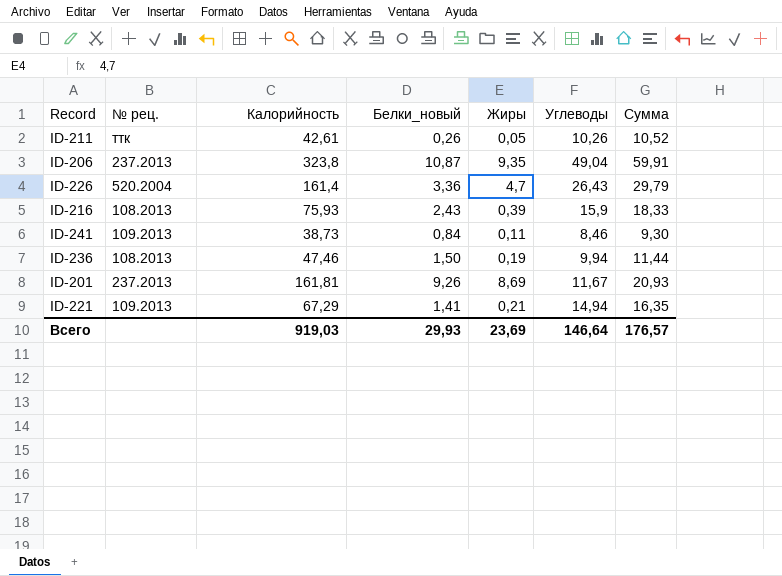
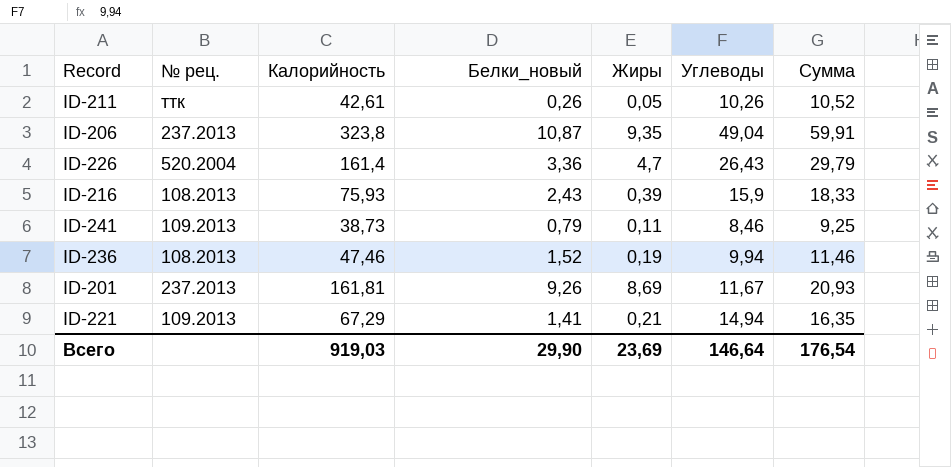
ID-241 | Белки_новый: 0,84 -> 0,79
ID-241 | Сумма: 9,30 -> 9,25
ID-236 | Белки_новый: 1,50 -> 1,52
ID-236 | Сумма: 11,44 -> 11,46
Всего | Белки_новый: 29,93 -> 29,90
Всего | Сумма: 176,57 -> 176,54

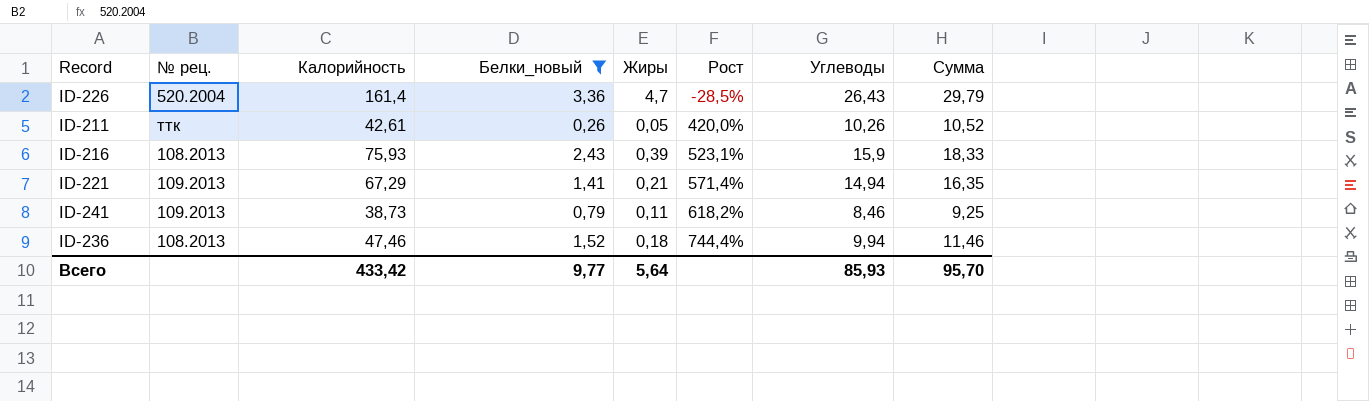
filter: none -> Белки_новый <= 3,36
row order: none -> Рост ascending
column Рост | formula: none -> ([Белки_новый] - [Жиры]) / [Жиры]
ID-236 | Жиры: 0,19 -> 0,18
Всего | Калорийность: 919,03 -> 433,42
Всего | Белки_новый: 29,90 -> 9,77
Всего | Жиры: 23,69 -> 5,64
Всего | Углеводы: 146,64 -> 85,93
Всего | Сумма: 176,54 -> 95,70

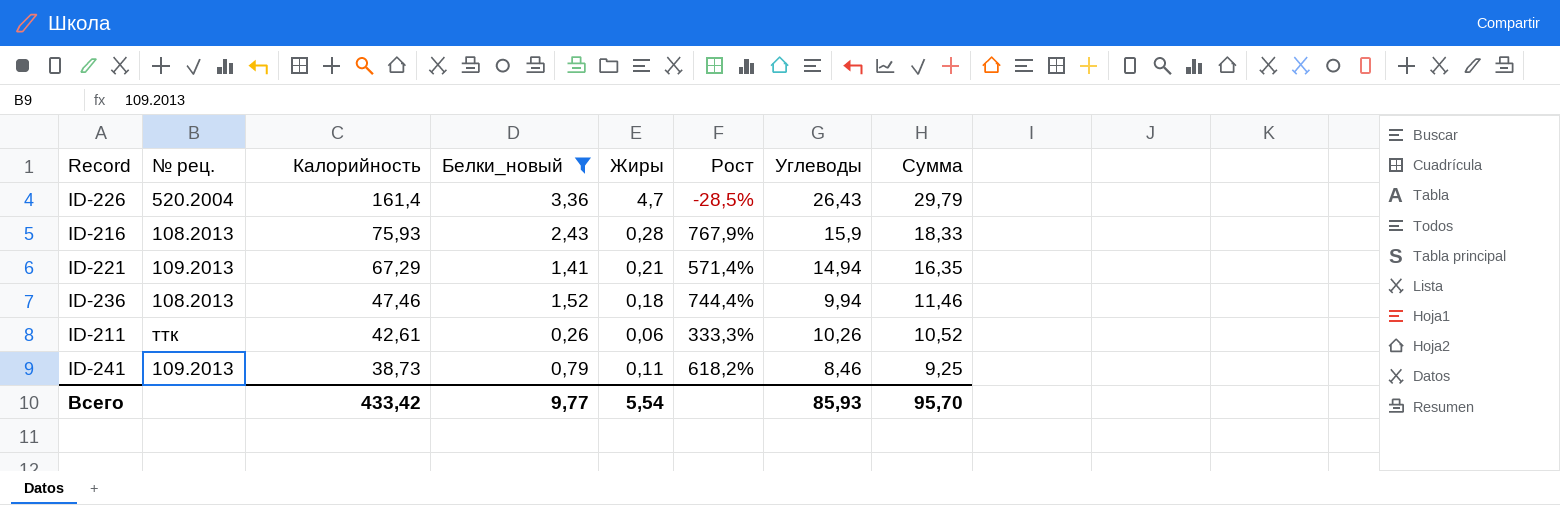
row order: Рост ascending -> Калорийность descending
ID-216 | Жиры: 0,39 -> 0,28
ID-216 | Рост: 523,1% -> 767,9%
ID-211 | Жиры: 0,05 -> 0,06
ID-211 | Рост: 420,0% -> 333,3%
Всего | Жиры: 5,64 -> 5,54

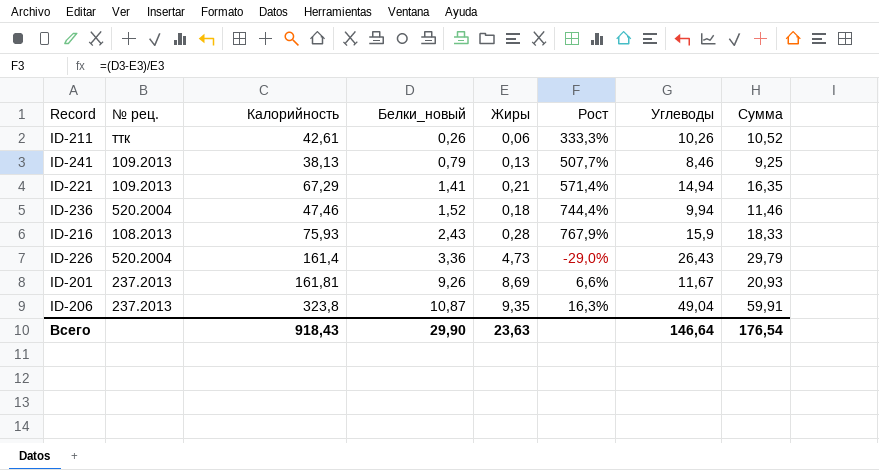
filter: Белки_новый <= 3,36 -> none
row order: Калорийность descending -> Белки_новый ascending
ID-241 | Калорийность: 38,73 -> 38,13
ID-241 | Жиры: 0,11 -> 0,13
ID-241 | Рост: 618,2% -> 507,7%
ID-236 | № рец.: 108.2013 -> 520.2004
ID-226 | Жиры: 4,7 -> 4,73
ID-226 | Рост: -28,5% -> -29,0%
Всего | Калорийность: 433,42 -> 918,43
Всего | Белки_новый: 9,77 -> 29,90
Всего | Жиры: 5,54 -> 23,63
Всего | Углеводы: 85,93 -> 146,64
Всего | Сумма: 95,70 -> 176,54

